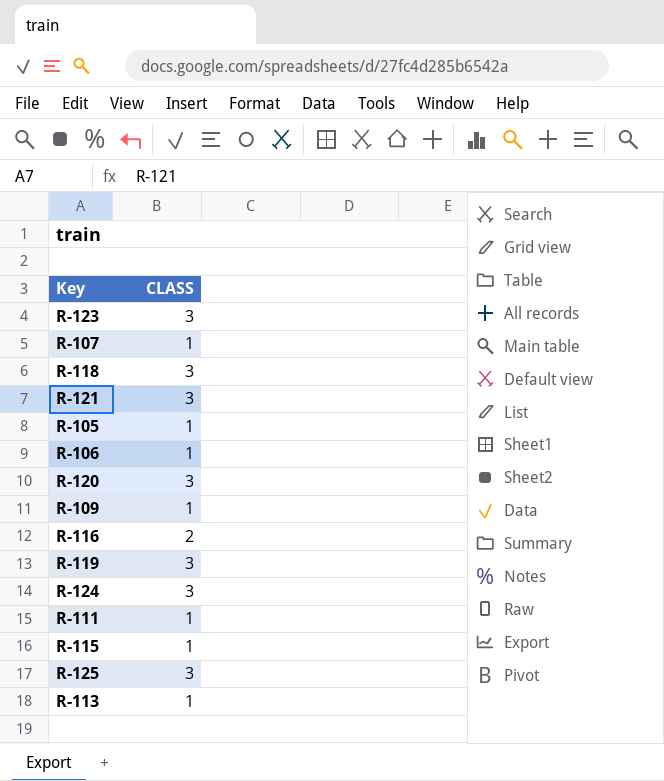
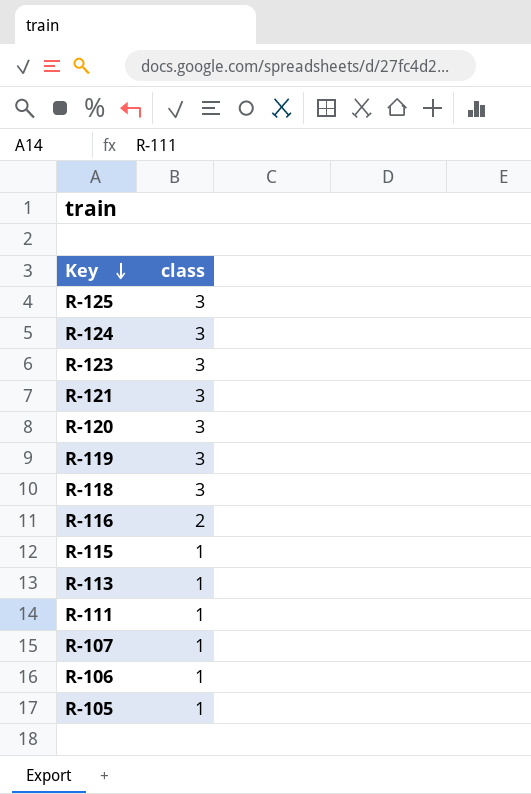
row order: none -> Key descending
column name: CLASS -> class
row R-109: 1 -> none

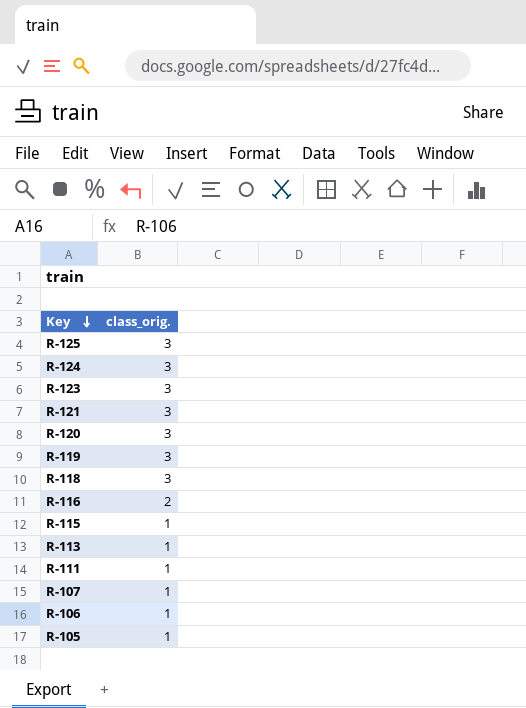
column name: class -> class_orig.

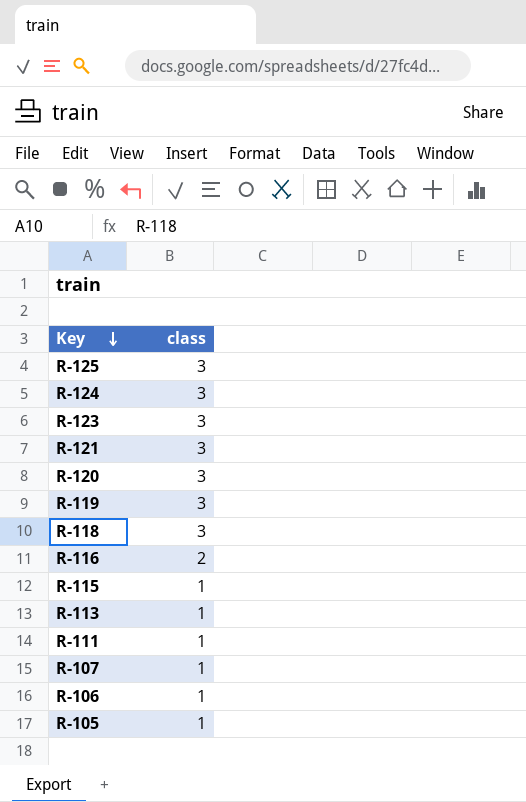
column name: class_orig. -> class

